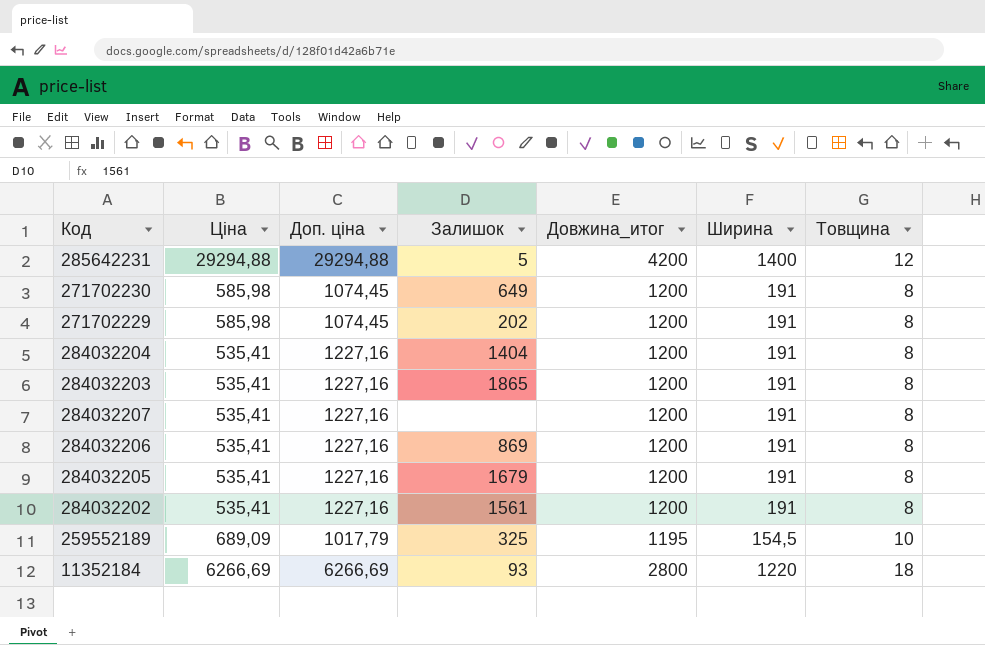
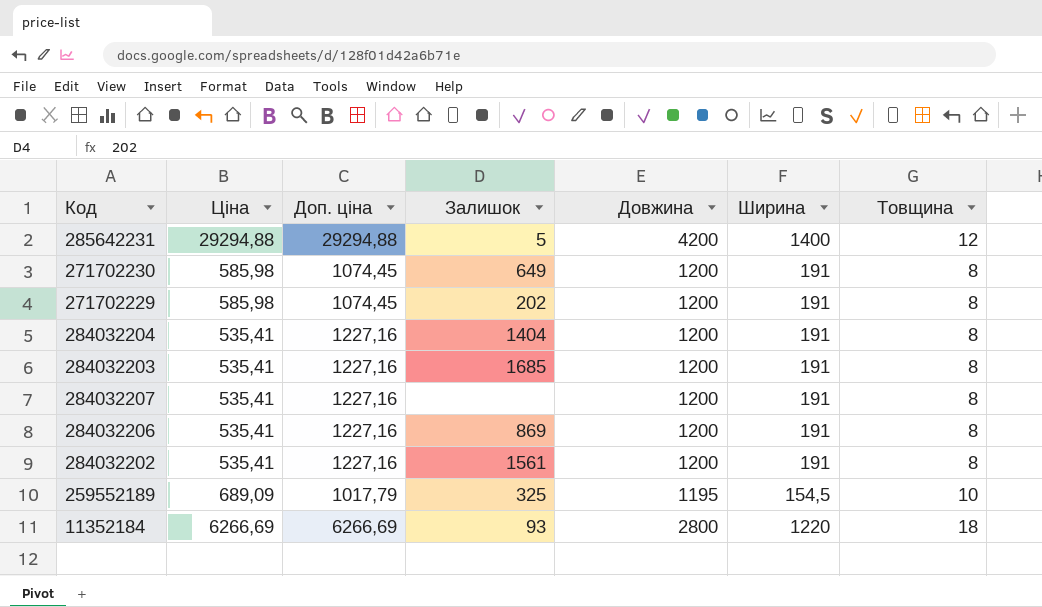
column name: Довжина_итог -> Довжина
row 284032205: 535,41 | 1227,16 | 1679 | 1200 | 191 | 8 -> none
284032203 | Залишок: 1865 -> 1685

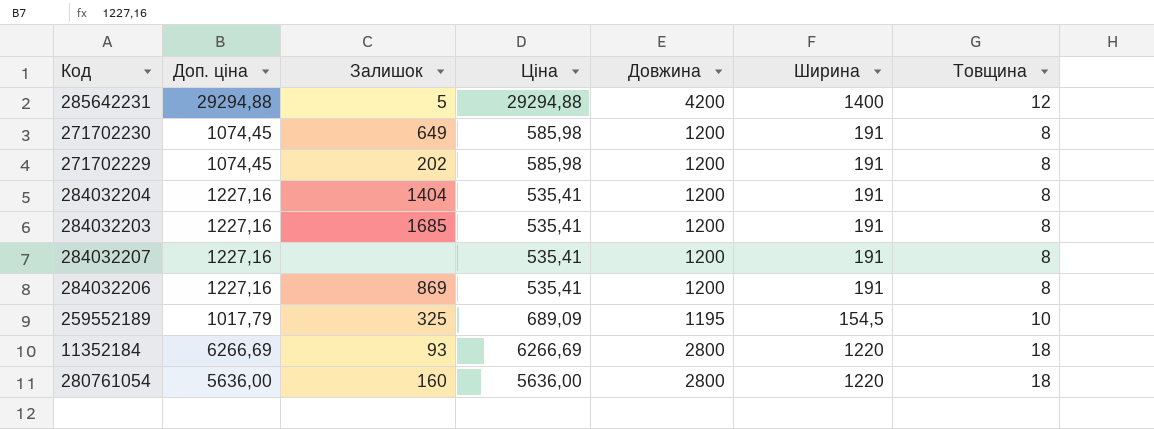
column Ціна | position: 2 -> 4
row 284032202: 535,41 | 1227,16 | 1561 | 1200 | 191 | 8 -> none
row 280761054: none -> 5636,00 | 160 | 5636,00 | 2800 | 1220 | 18

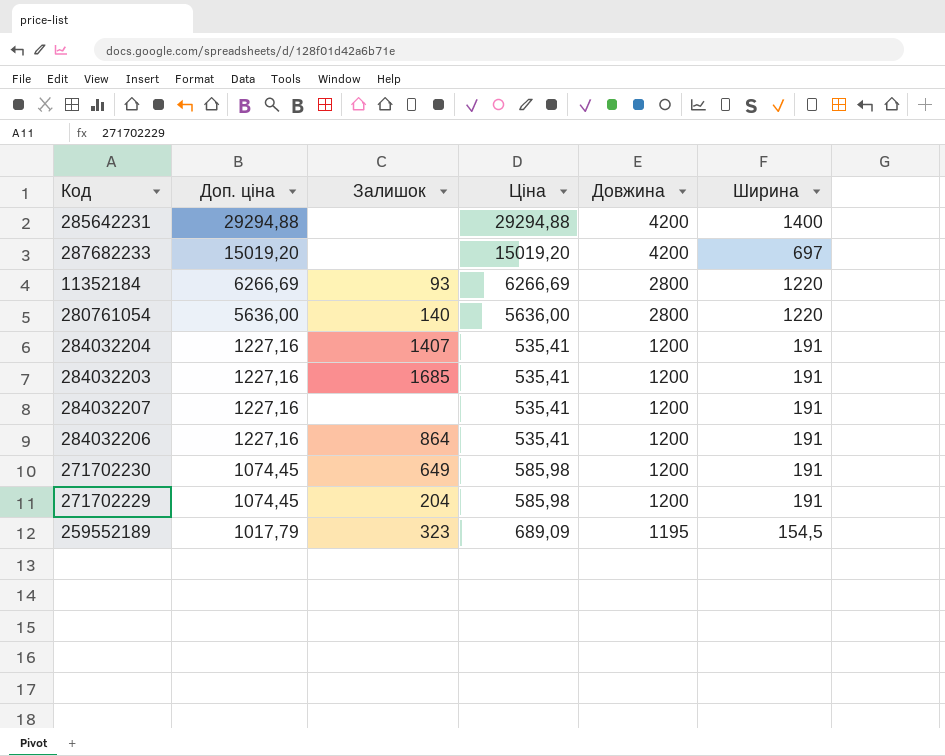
row order: none -> Доп. ціна descending
column Товщина | position: 7 -> none
285642231 | Залишок: 5 -> none
row 287682233: none -> 15019,20 | none | 15019,20 | 4200 | 697
280761054 | Залишок: 160 -> 140
284032204 | Залишок: 1404 -> 1407
284032206 | Залишок: 869 -> 864
271702229 | Залишок: 202 -> 204
259552189 | Залишок: 325 -> 323

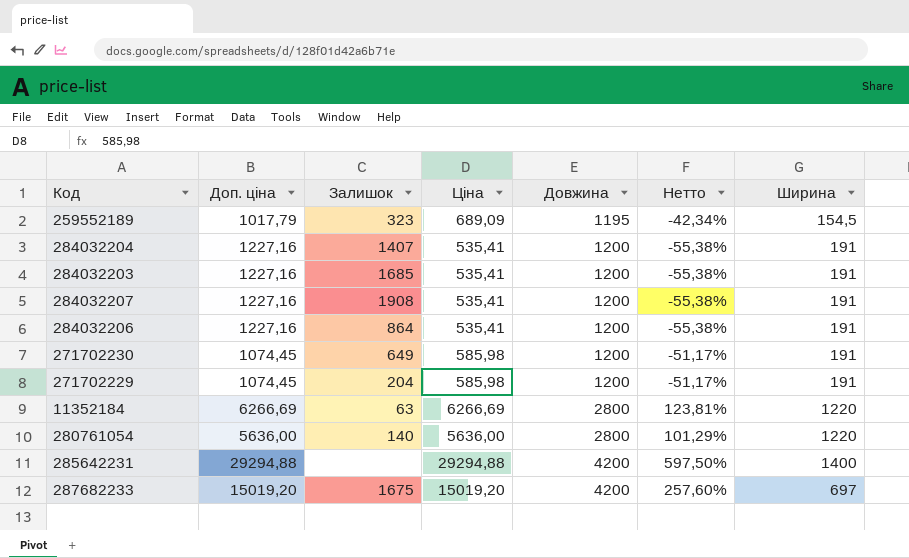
row order: Доп. ціна descending -> Довжина ascending
column Нетто | formula: none -> ([Ціна] - [Довжина]) / [Довжина]
284032207 | Залишок: none -> 1908
11352184 | Залишок: 93 -> 63
287682233 | Залишок: none -> 1675

